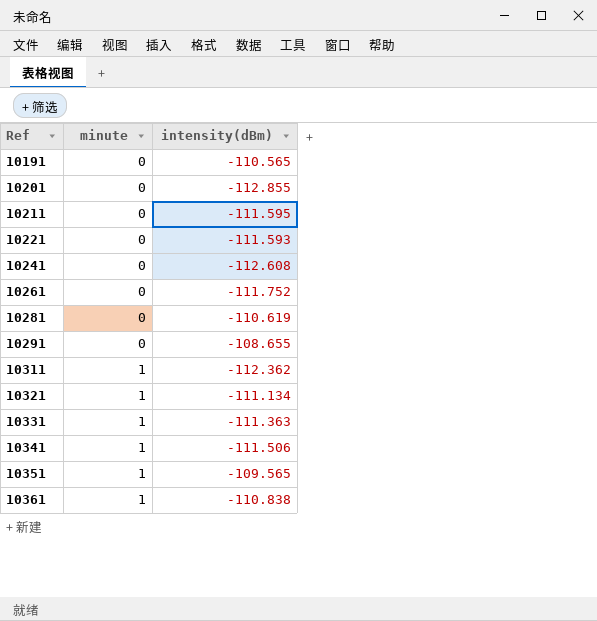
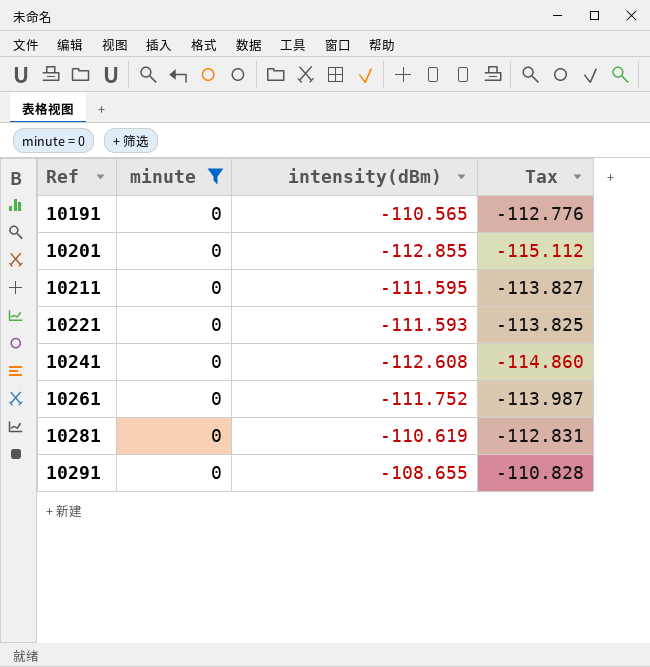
filter: none -> minute = 0
column Tax | formula: none -> [intensity(dBm)] * 1.02

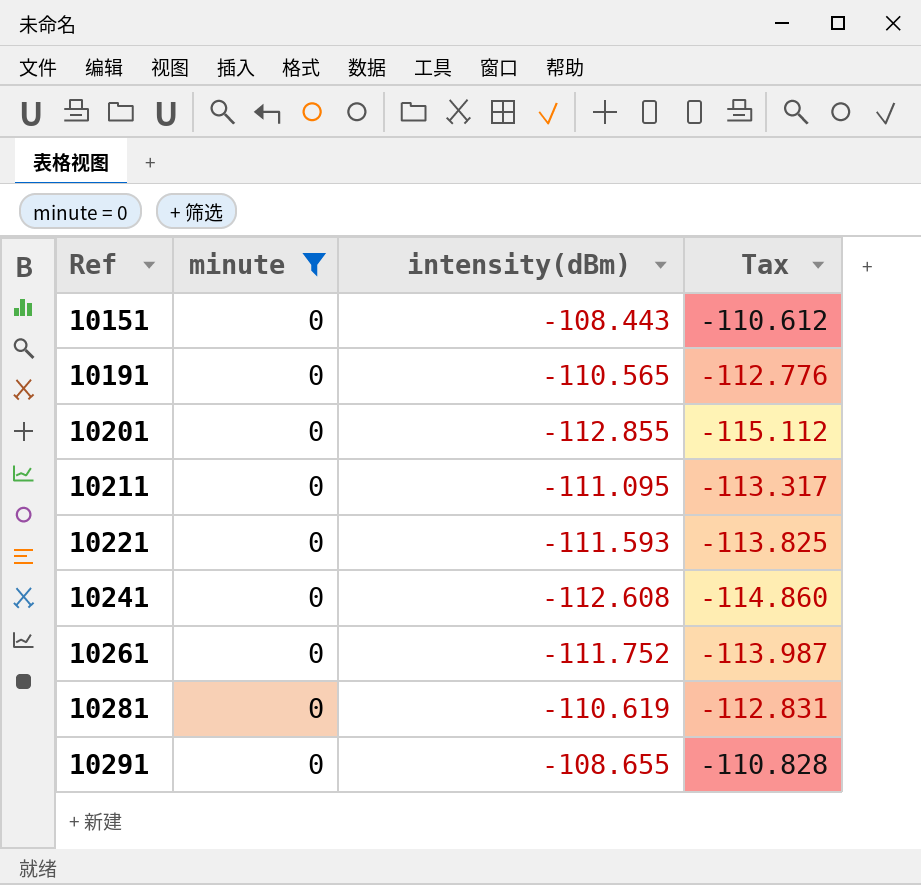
row 10151: none -> 0 | -108.443 | -110.612
10211 | intensity(dBm): -111.595 -> -111.095
10211 | Tax: -113.827 -> -113.317

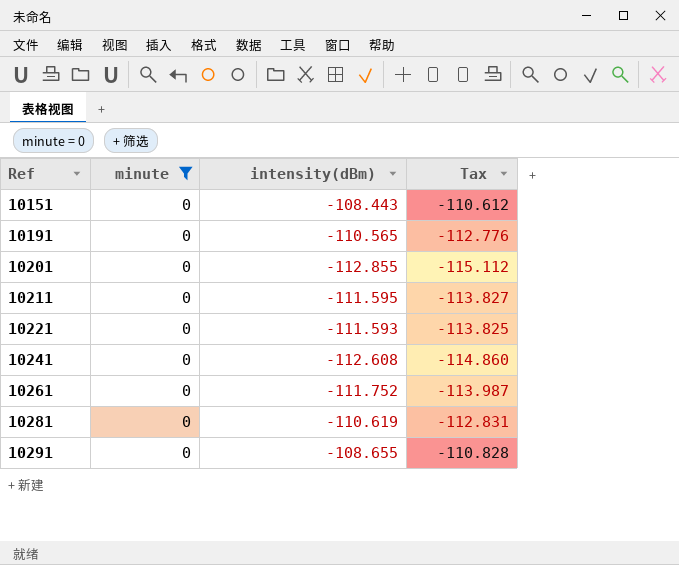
10211 | intensity(dBm): -111.095 -> -111.595
10211 | Tax: -113.317 -> -113.827

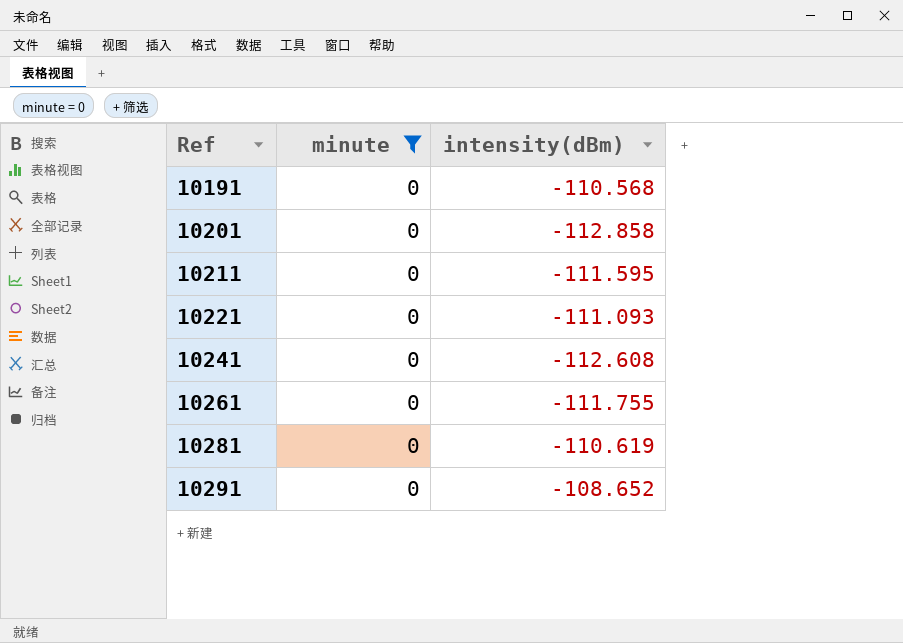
column Tax | formula: [intensity(dBm)] * 1.02 -> none
row 10151: 0 | -108.443 | -110.612 -> none
10191 | intensity(dBm): -110.565 -> -110.568
10201 | intensity(dBm): -112.855 -> -112.858
10221 | intensity(dBm): -111.593 -> -111.093
10261 | intensity(dBm): -111.752 -> -111.755
10291 | intensity(dBm): -108.655 -> -108.652

